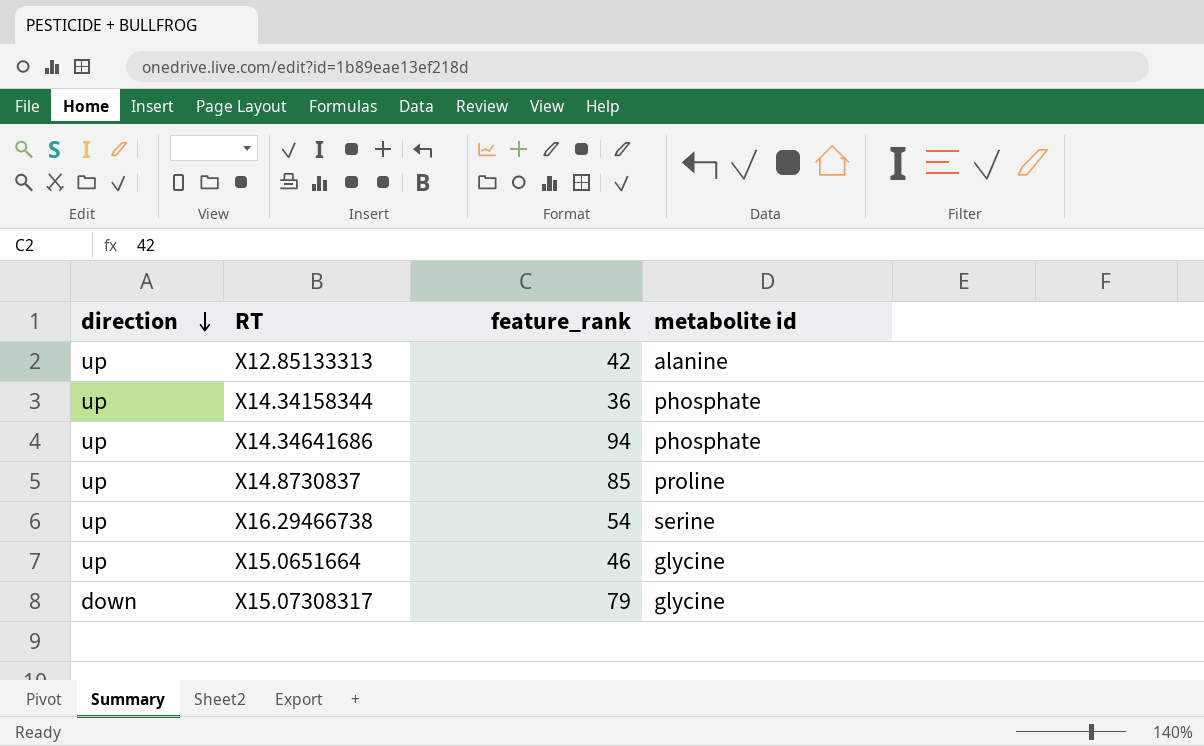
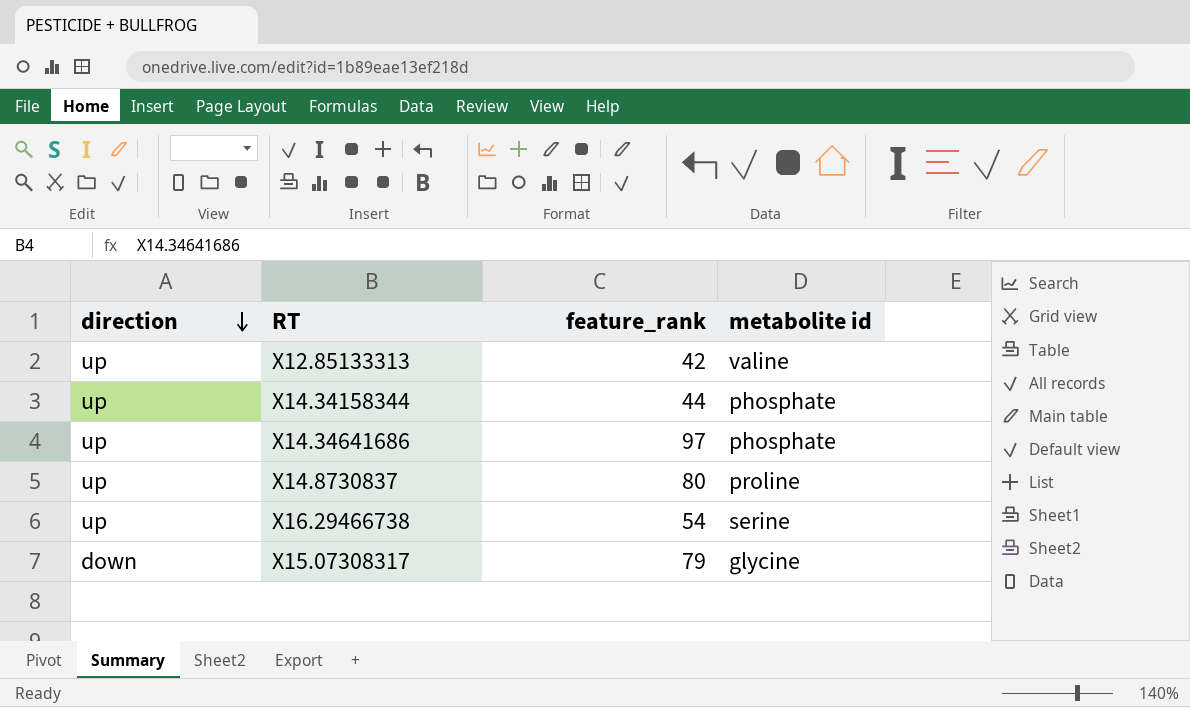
row X15.0651664: up | 46 | glycine -> none
X12.85133313 | metabolite id: alanine -> valine
X14.34158344 | feature_rank: 36 -> 44
X14.34641686 | feature_rank: 94 -> 97
X14.8730837 | feature_rank: 85 -> 80

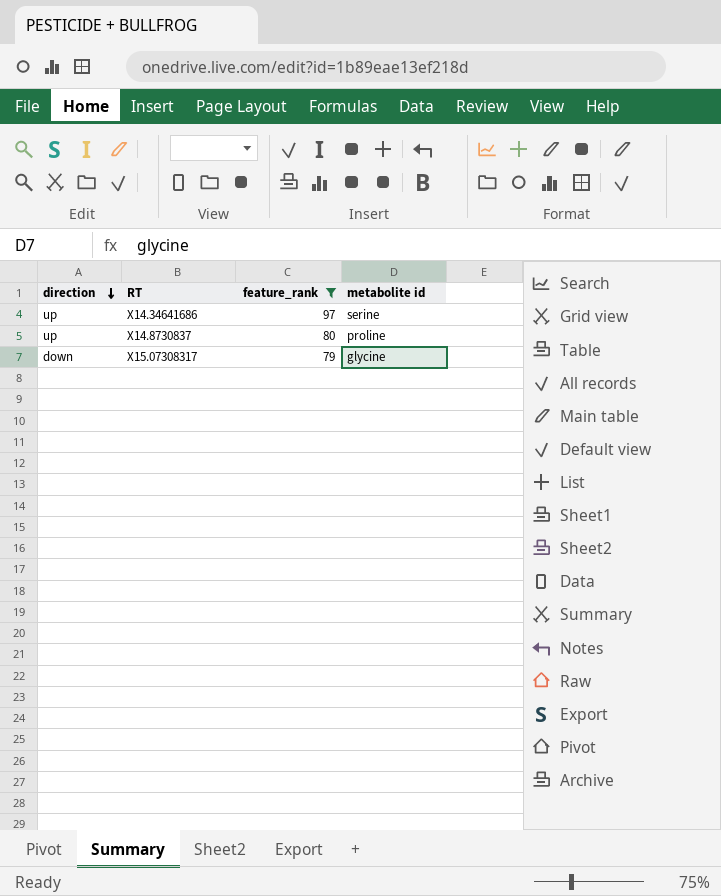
filter: none -> feature_rank >= 79
X14.34641686 | metabolite id: phosphate -> serine

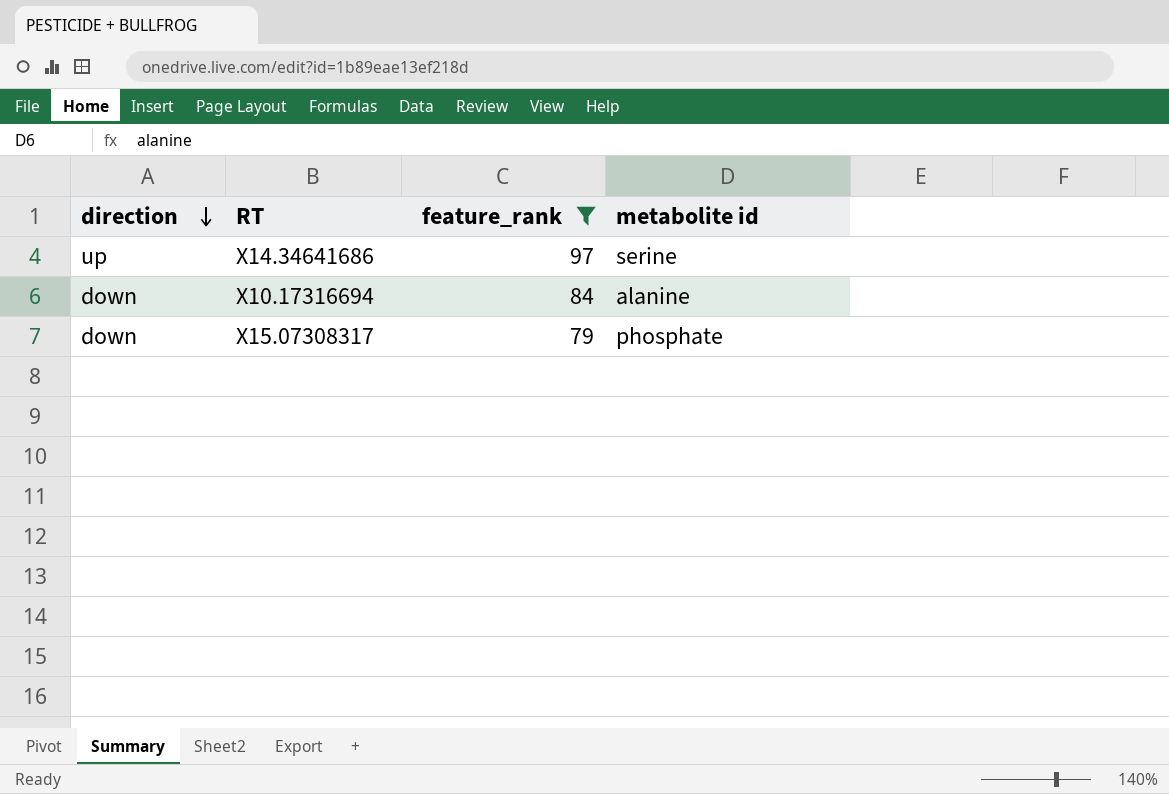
row X14.8730837: up | 80 | proline -> none
row X10.17316694: none -> down | 84 | alanine
X15.07308317 | metabolite id: glycine -> phosphate

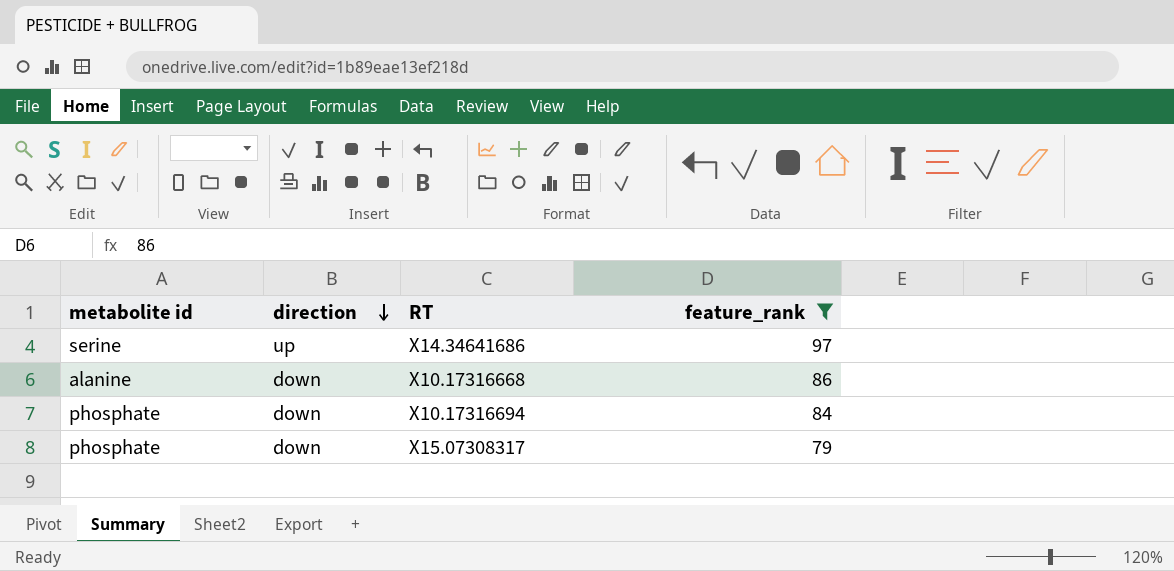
column metabolite id | position: 4 -> 1
row X10.17316668: none -> alanine | down | 86
X10.17316694 | metabolite id: alanine -> phosphate

